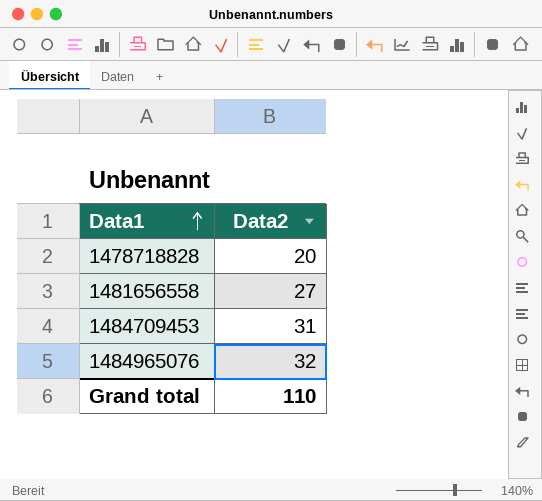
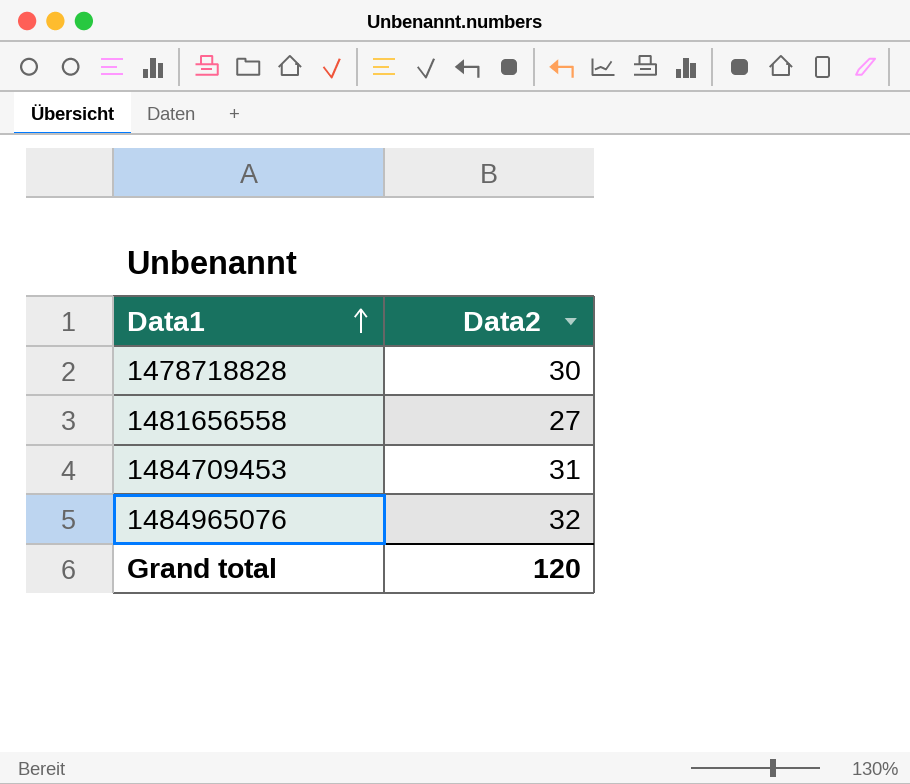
1478718828 | Data2: 20 -> 30
Grand total | Data2: 110 -> 120

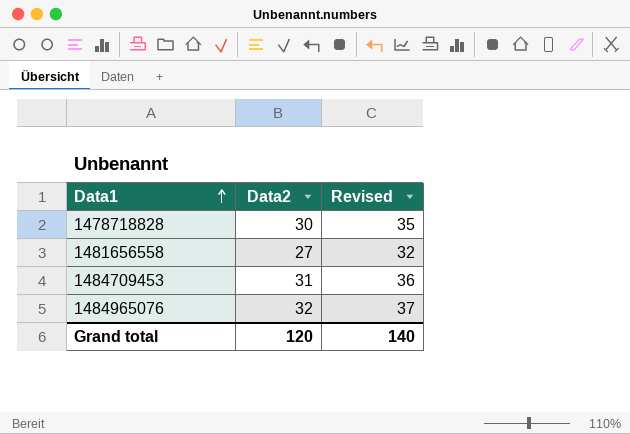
column Revised | formula: none -> [Data2] + 5

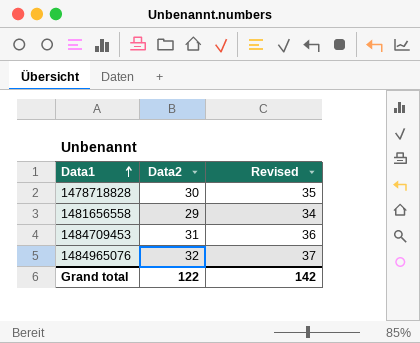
1481656558 | Data2: 27 -> 29
1481656558 | Revised: 32 -> 34
Grand total | Data2: 120 -> 122
Grand total | Revised: 140 -> 142

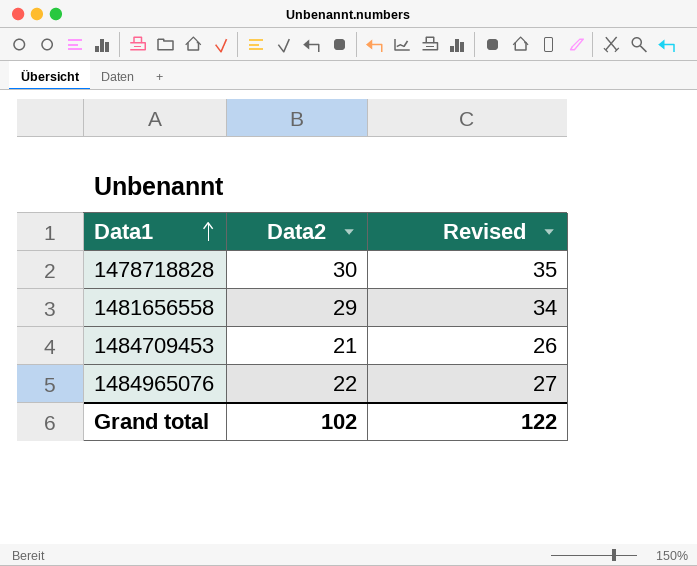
1484709453 | Data2: 31 -> 21
1484709453 | Revised: 36 -> 26
1484965076 | Data2: 32 -> 22
1484965076 | Revised: 37 -> 27
Grand total | Data2: 122 -> 102
Grand total | Revised: 142 -> 122

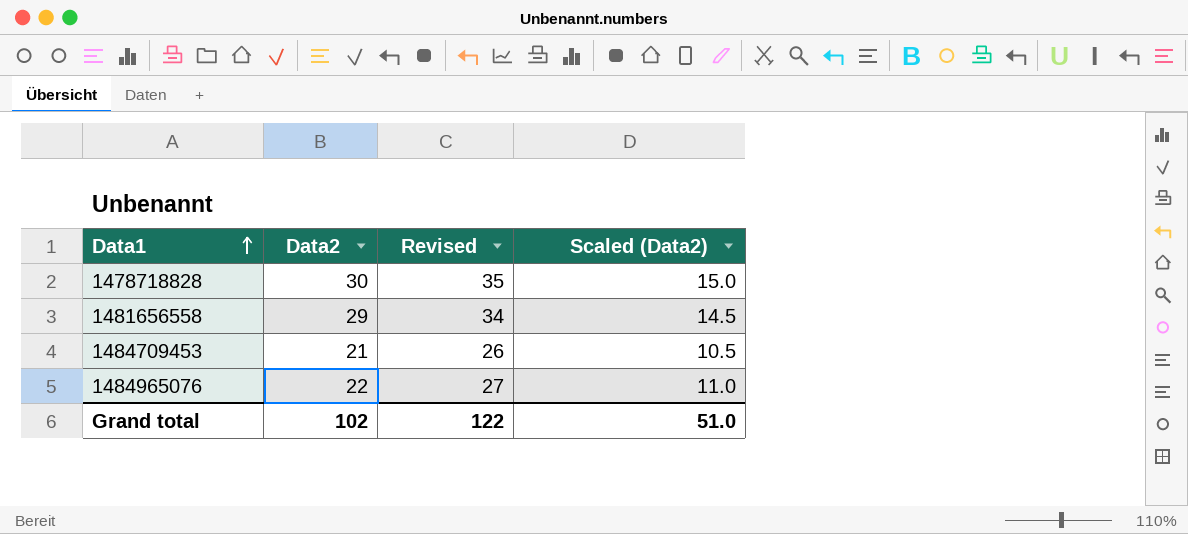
column Scaled (Data2) | formula: none -> [Data2] * 0.5

